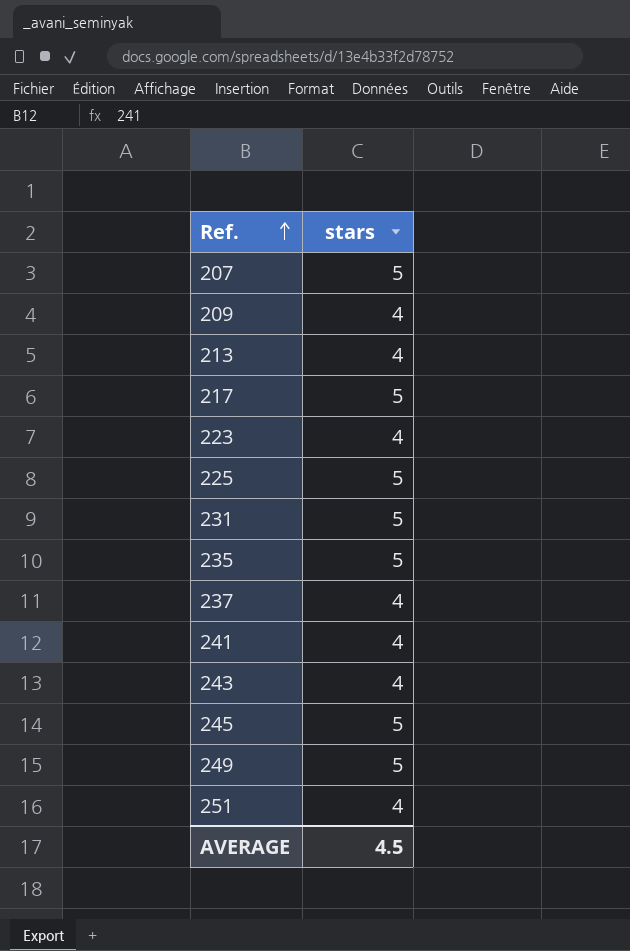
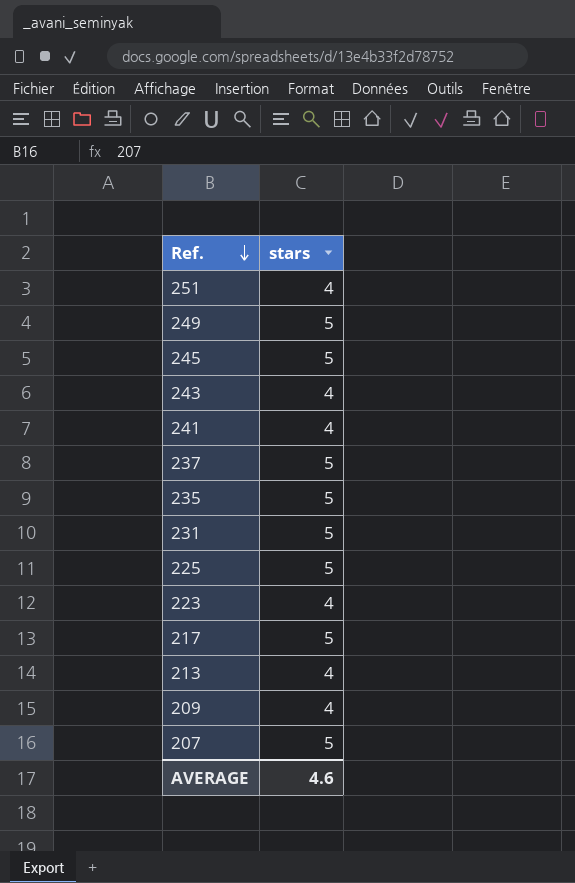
row order: Ref. ascending -> Ref. descending
237 | stars: 4 -> 5
AVERAGE | stars: 4.5 -> 4.6

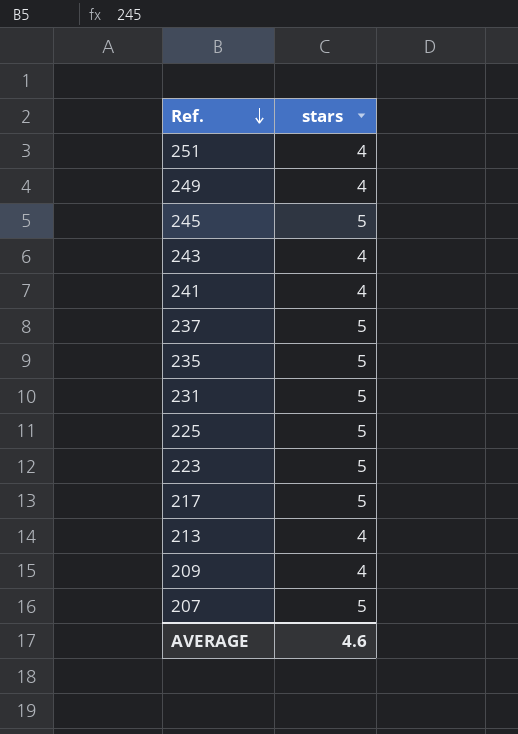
249 | stars: 5 -> 4
223 | stars: 4 -> 5

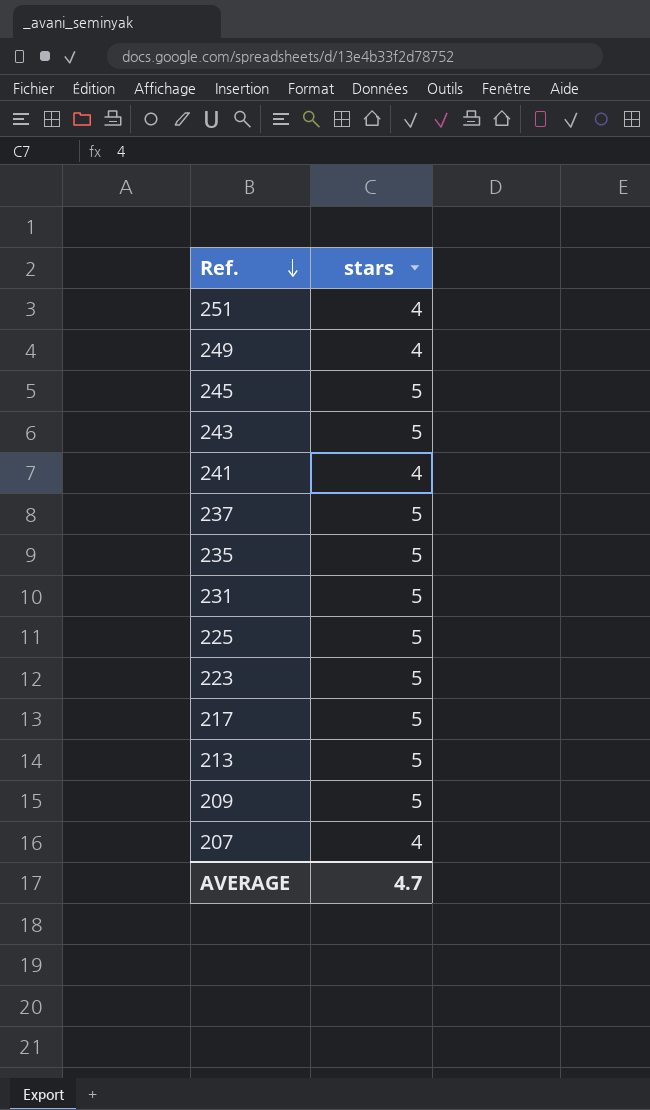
243 | stars: 4 -> 5
213 | stars: 4 -> 5
209 | stars: 4 -> 5
207 | stars: 5 -> 4
AVERAGE | stars: 4.6 -> 4.7

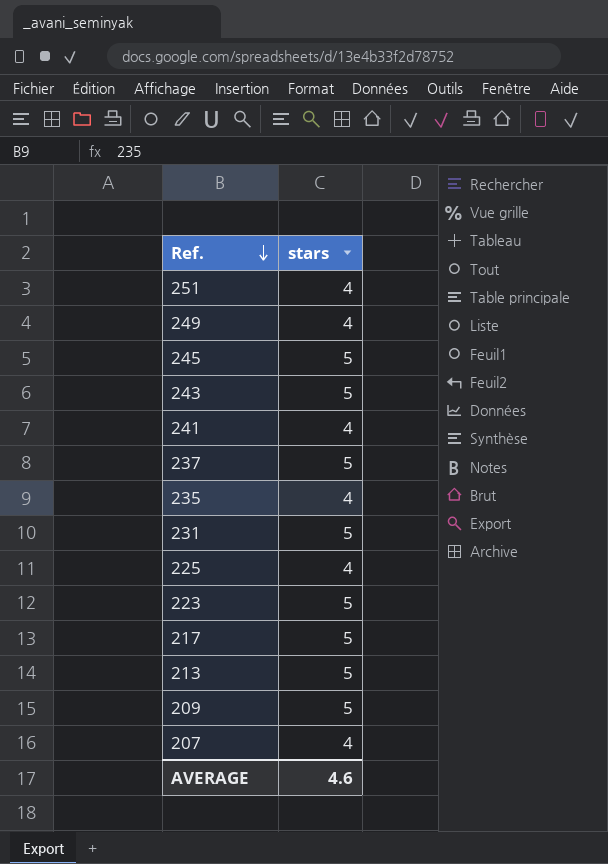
235 | stars: 5 -> 4
225 | stars: 5 -> 4
AVERAGE | stars: 4.7 -> 4.6

